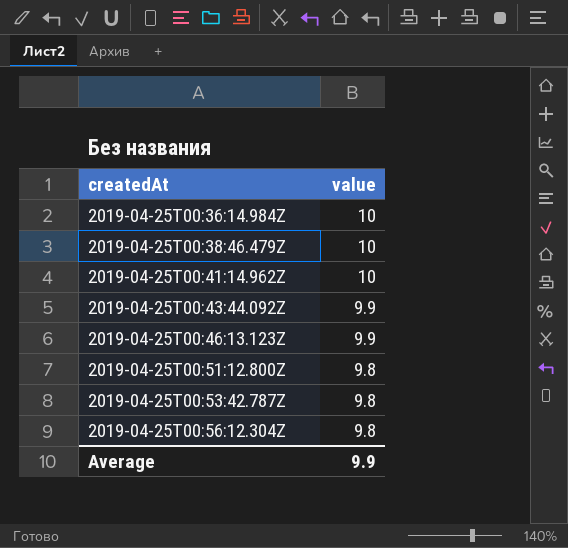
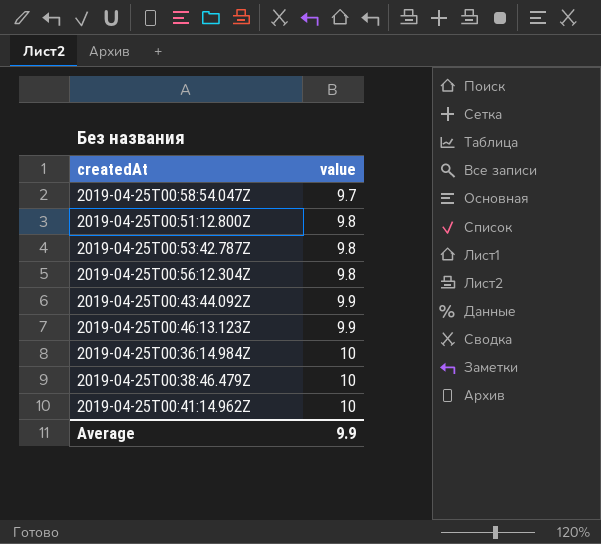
row order: createdAt ascending -> value ascending
row 2019-04-25T00:58:54.047Z: none -> 9.7

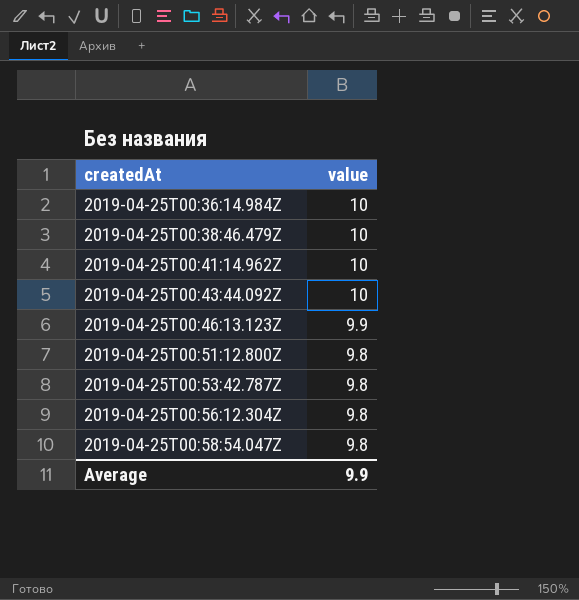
row order: value ascending -> createdAt ascending
2019-04-25T00:43:44.092Z | value: 9.9 -> 10
2019-04-25T00:58:54.047Z | value: 9.7 -> 9.8

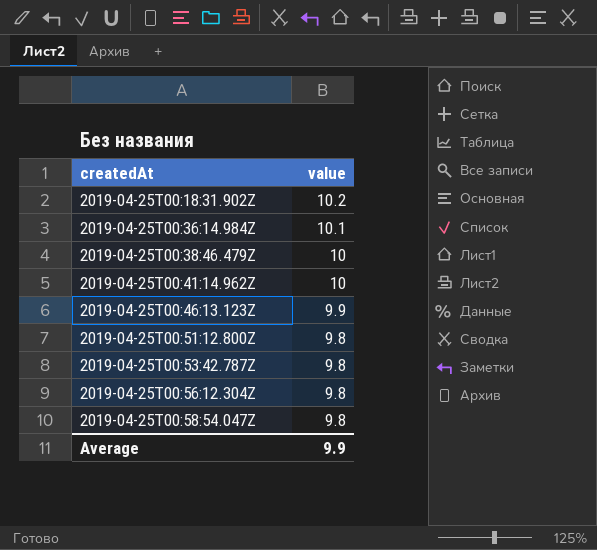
row 2019-04-25T00:43:44.092Z: 10 -> none
row 2019-04-25T00:18:31.902Z: none -> 10.2
2019-04-25T00:36:14.984Z | value: 10 -> 10.1

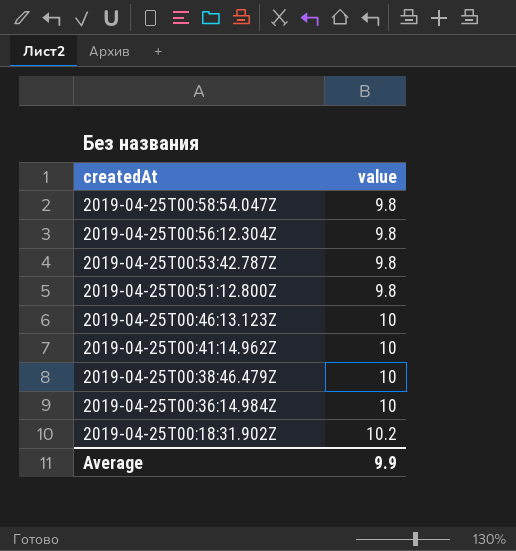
row order: createdAt ascending -> createdAt descending
2019-04-25T00:46:13.123Z | value: 9.9 -> 10
2019-04-25T00:36:14.984Z | value: 10.1 -> 10

